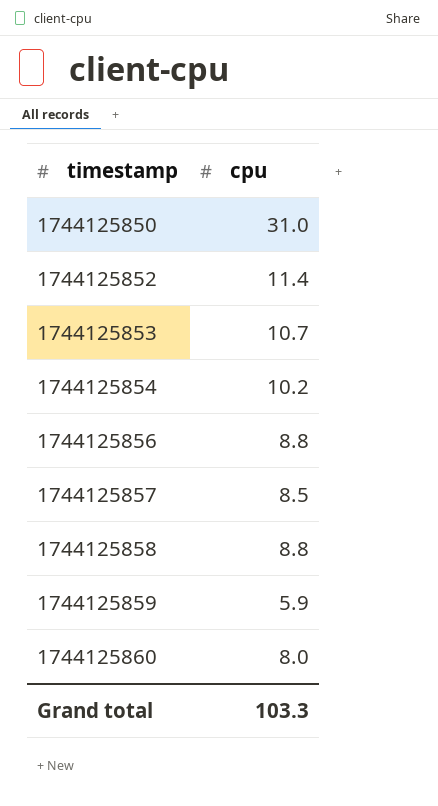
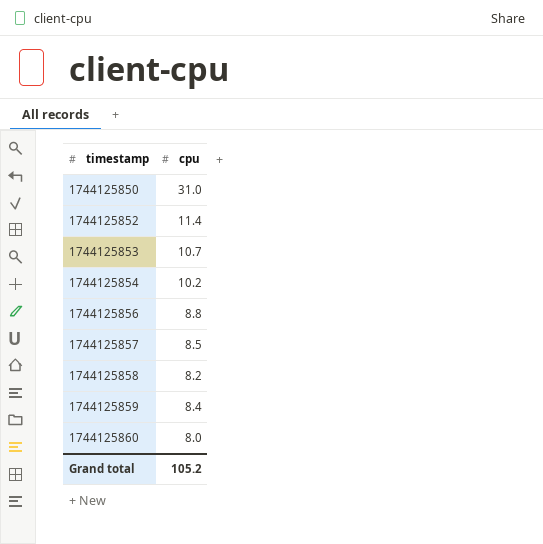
1744125858 | cpu: 8.8 -> 8.2
1744125859 | cpu: 5.9 -> 8.4
Grand total | cpu: 103.3 -> 105.2

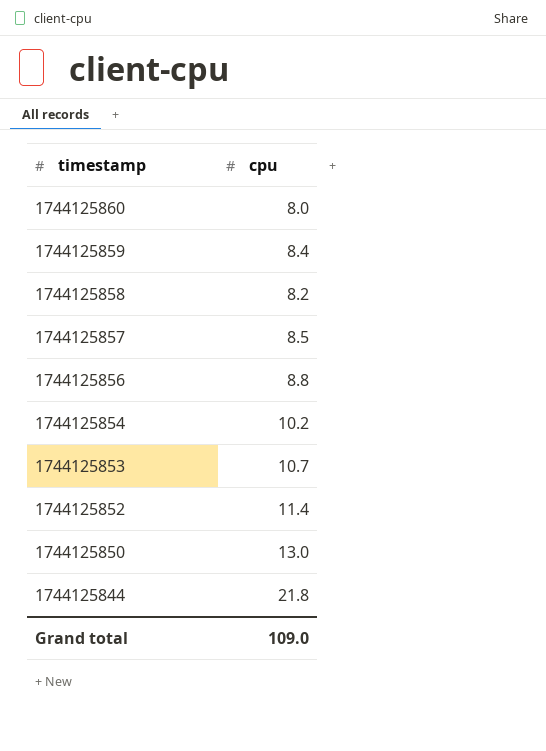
row order: timestamp ascending -> timestamp descending
1744125850 | cpu: 31.0 -> 13.0
row 1744125844: none -> 21.8
Grand total | cpu: 105.2 -> 109.0

